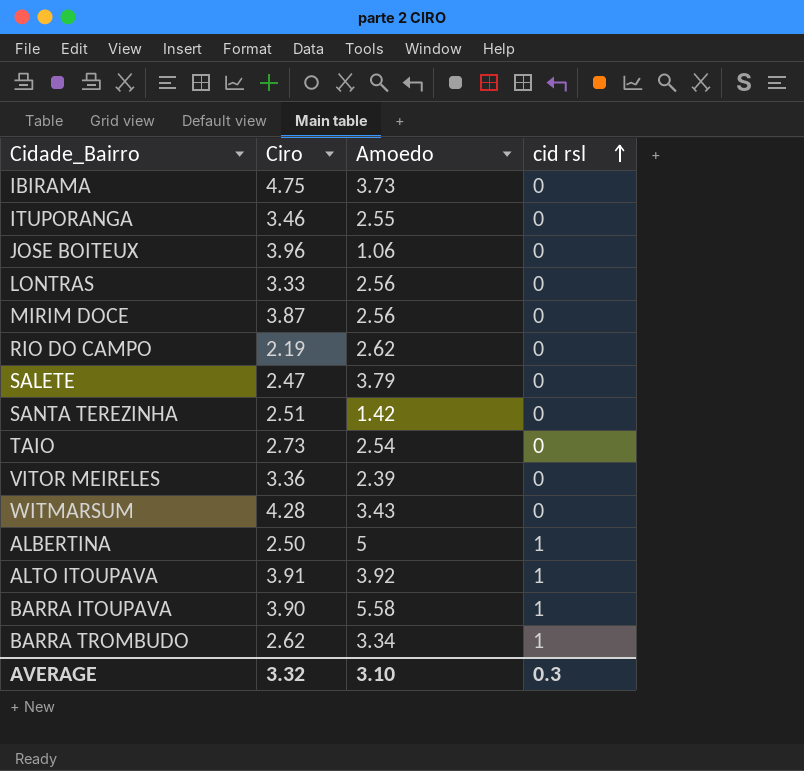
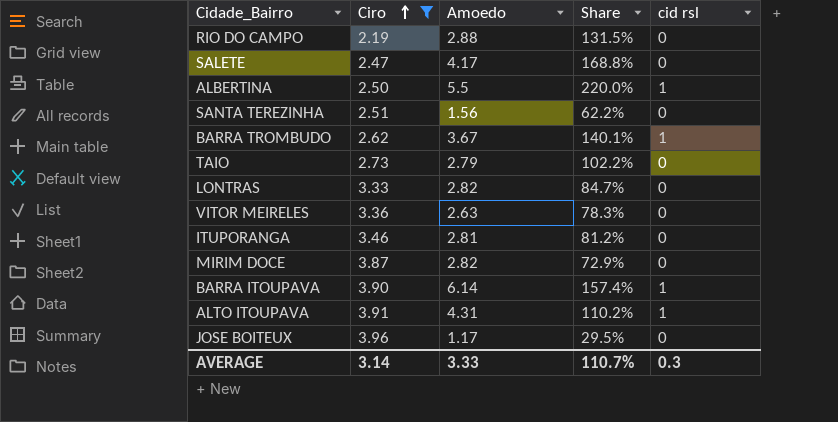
filter: none -> Ciro <= 3.96
row order: cid rsl ascending -> Ciro ascending
column Share | formula: none -> [Amoedo] / [Ciro]
RIO DO CAMPO | Amoedo: 2.62 -> 2.88
SALETE | Amoedo: 3.79 -> 4.17
ALBERTINA | Amoedo: 5 -> 5.5
SANTA TEREZINHA | Amoedo: 1.42 -> 1.56
BARRA TROMBUDO | Amoedo: 3.34 -> 3.67
TAIO | Amoedo: 2.54 -> 2.79
LONTRAS | Amoedo: 2.56 -> 2.82
VITOR MEIRELES | Amoedo: 2.39 -> 2.63
ITUPORANGA | Amoedo: 2.55 -> 2.81
MIRIM DOCE | Amoedo: 2.56 -> 2.82
BARRA ITOUPAVA | Amoedo: 5.58 -> 6.14
ALTO ITOUPAVA | Amoedo: 3.92 -> 4.31
JOSE BOITEUX | Amoedo: 1.06 -> 1.17
AVERAGE | Ciro: 3.32 -> 3.14
AVERAGE | Amoedo: 3.10 -> 3.33

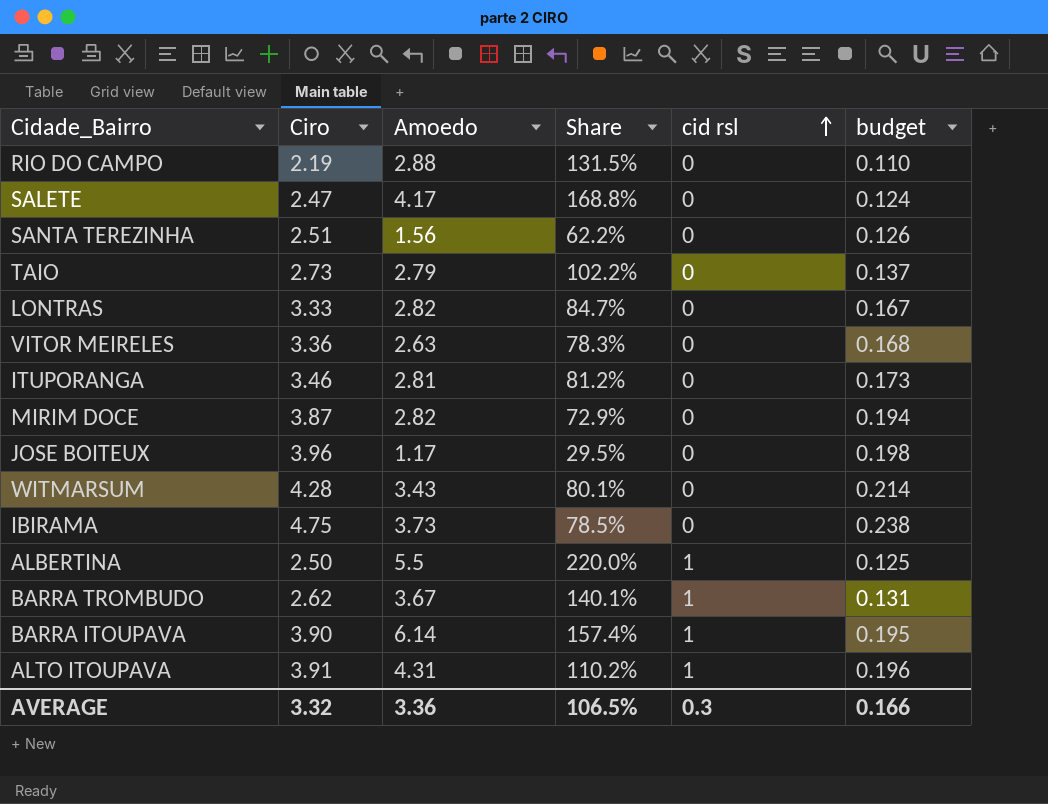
filter: Ciro <= 3.96 -> none
row order: Ciro ascending -> cid rsl ascending
column budget | formula: none -> [Ciro] * 0.05
AVERAGE | Ciro: 3.14 -> 3.32
AVERAGE | Amoedo: 3.33 -> 3.36
AVERAGE | Share: 110.7% -> 106.5%

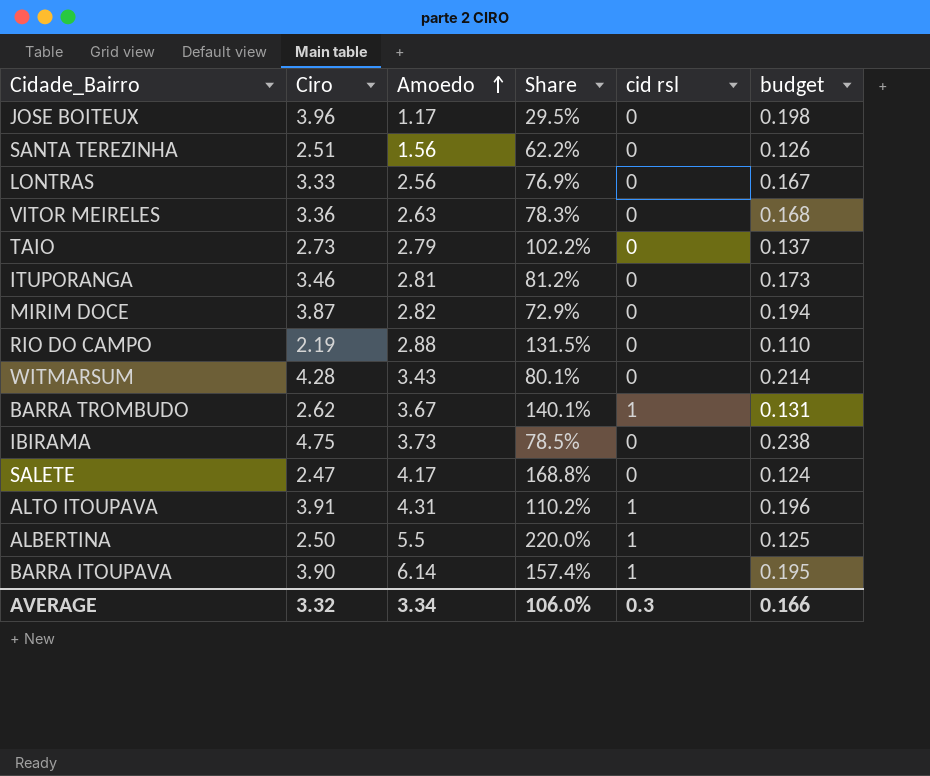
row order: cid rsl ascending -> Amoedo ascending
LONTRAS | Amoedo: 2.82 -> 2.56
LONTRAS | Share: 84.7% -> 76.9%
AVERAGE | Amoedo: 3.36 -> 3.34
AVERAGE | Share: 106.5% -> 106.0%

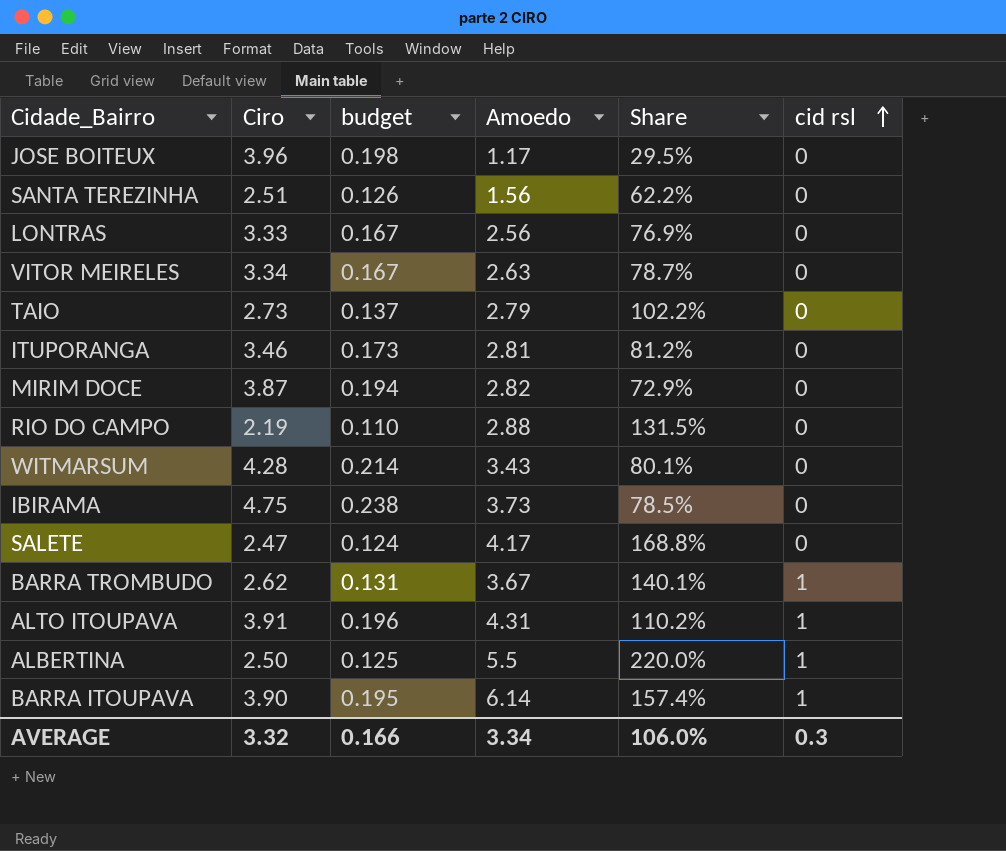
row order: Amoedo ascending -> cid rsl ascending
column budget | position: 6 -> 3
VITOR MEIRELES | Ciro: 3.36 -> 3.34
VITOR MEIRELES | budget: 0.168 -> 0.167
VITOR MEIRELES | Share: 78.3% -> 78.7%

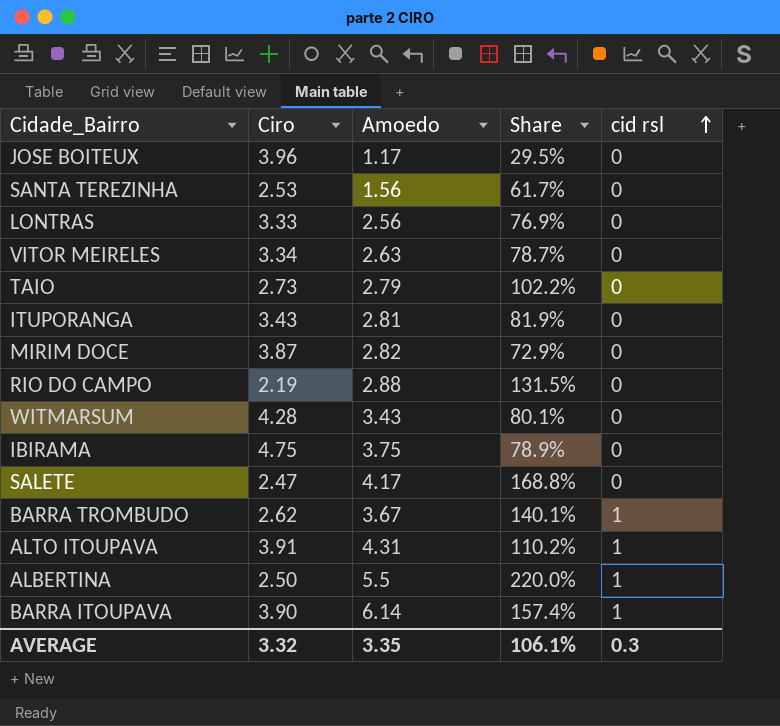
column budget | formula: [Ciro] * 0.05 -> none
SANTA TEREZINHA | Ciro: 2.51 -> 2.53
SANTA TEREZINHA | Share: 62.2% -> 61.7%
ITUPORANGA | Ciro: 3.46 -> 3.43
ITUPORANGA | Share: 81.2% -> 81.9%
IBIRAMA | Amoedo: 3.73 -> 3.75
IBIRAMA | Share: 78.5% -> 78.9%
AVERAGE | Amoedo: 3.34 -> 3.35
AVERAGE | Share: 106.0% -> 106.1%

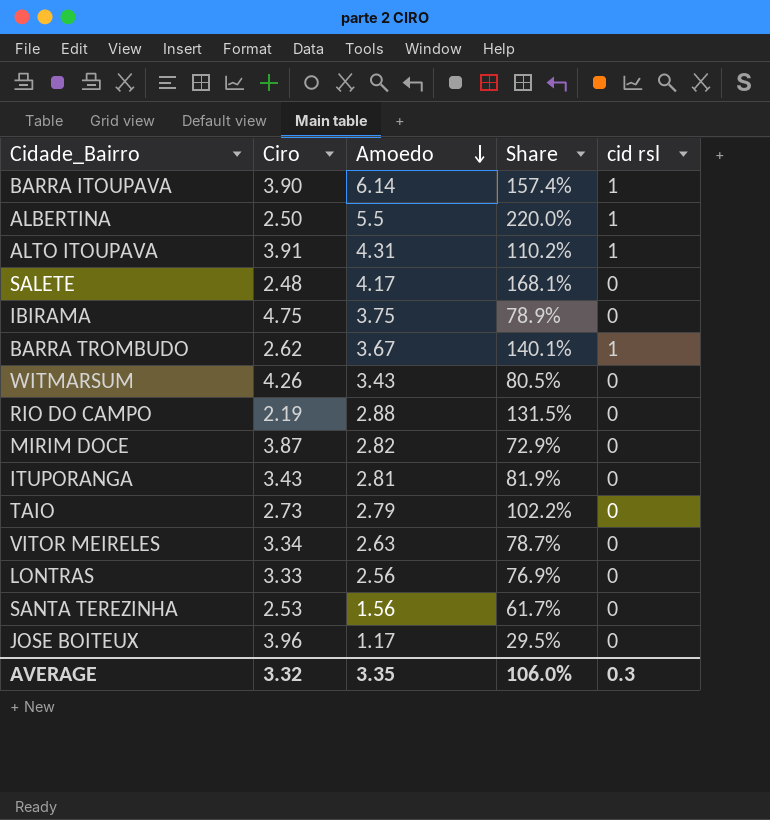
row order: cid rsl ascending -> Amoedo descending
SALETE | Ciro: 2.47 -> 2.48
SALETE | Share: 168.8% -> 168.1%
WITMARSUM | Ciro: 4.28 -> 4.26
WITMARSUM | Share: 80.1% -> 80.5%
AVERAGE | Share: 106.1% -> 106.0%

